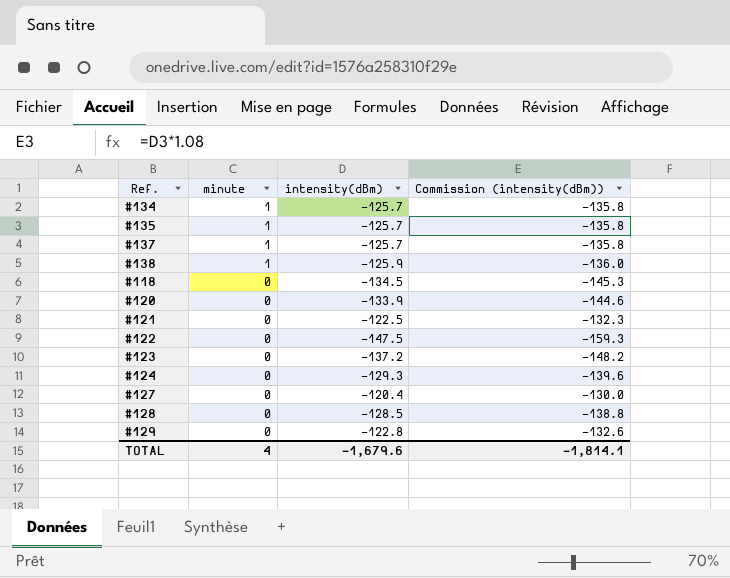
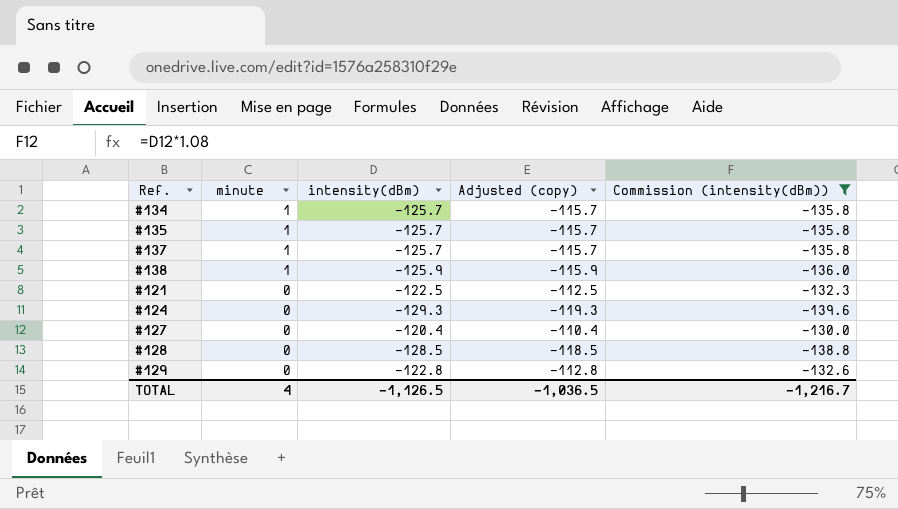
filter: none -> Commission (intensity(dBm)) >= -139.6
column Adjusted (copy) | formula: none -> [intensity(dBm)] + 10
TOTAL | intensity(dBm): -1,679.6 -> -1,126.5
TOTAL | Commission (intensity(dBm)): -1,814.1 -> -1,216.7

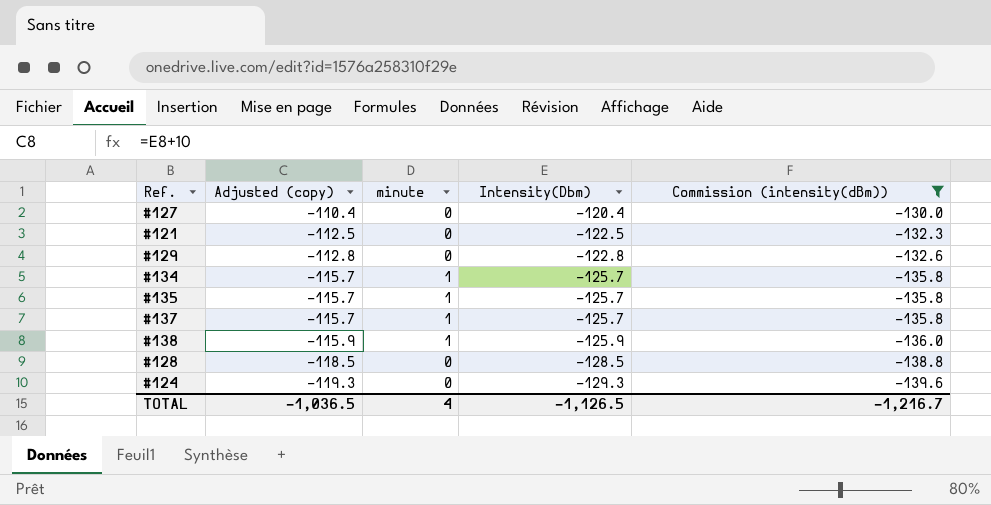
row order: minute descending -> Adjusted (copy) descending
column Adjusted (copy) | position: 4 -> 2
column name: intensity(dBm) -> Intensity(Dbm)

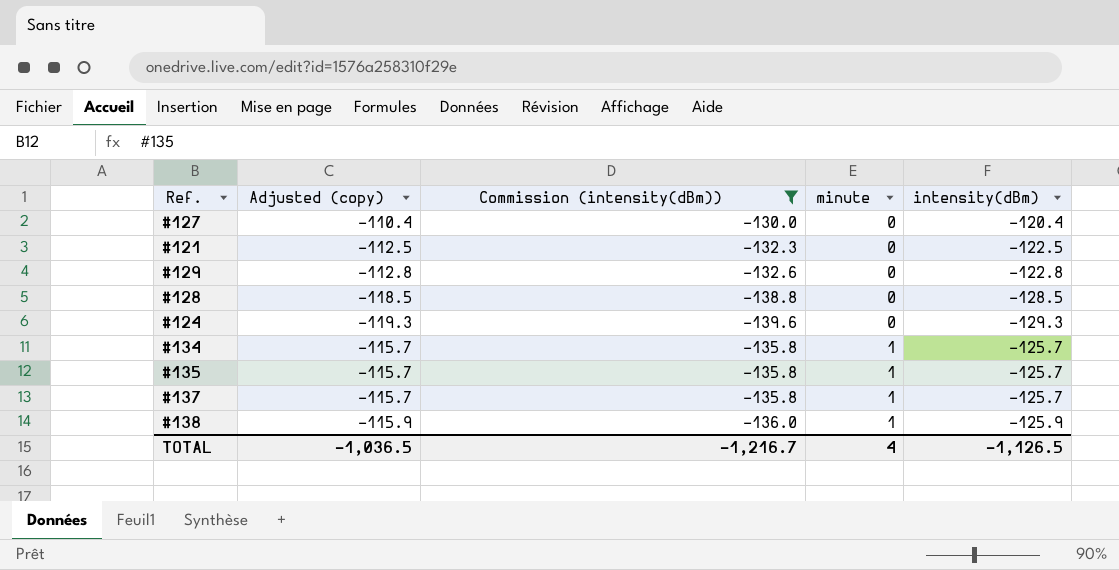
row order: Adjusted (copy) descending -> minute ascending
column Commission (intensity(dBm)) | position: 5 -> 3
column name: Intensity(Dbm) -> intensity(dBm)

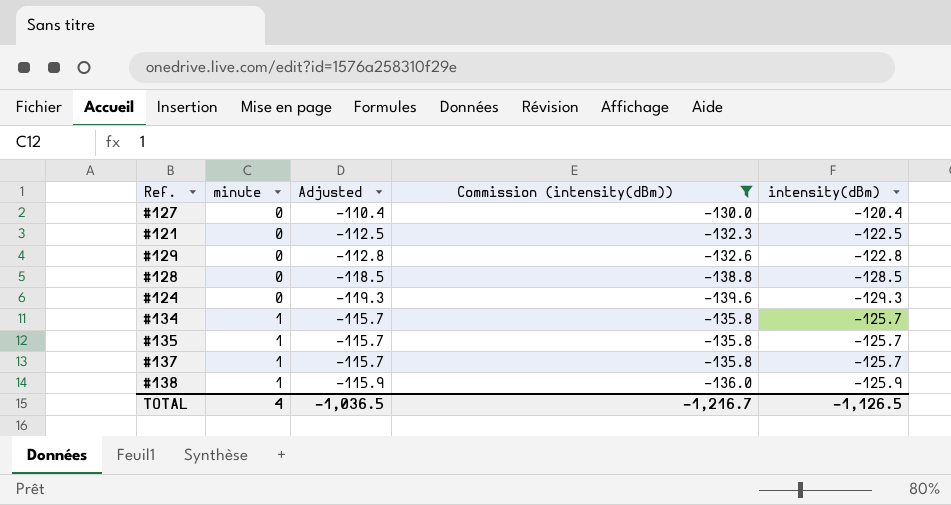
column minute | position: 4 -> 2
column name: Adjusted (copy) -> Adjusted

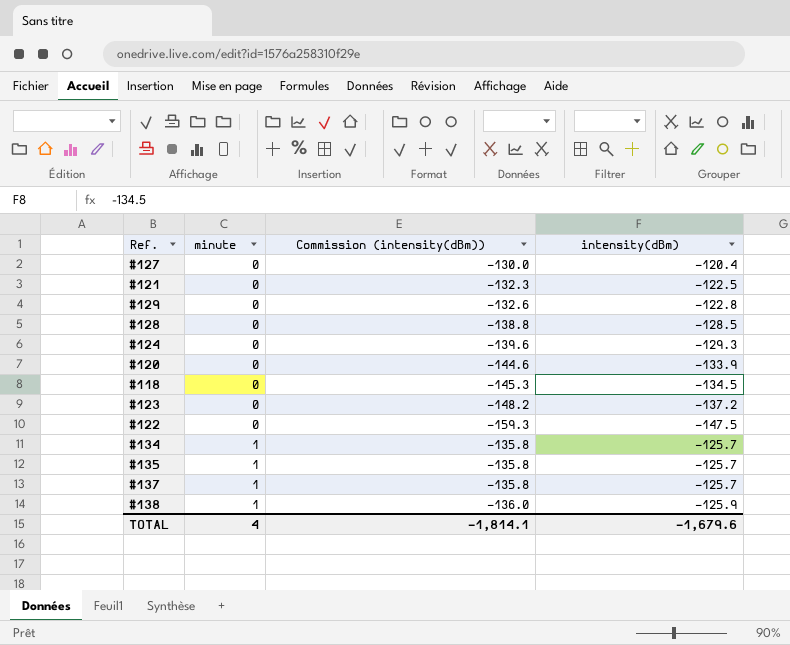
filter: Commission (intensity(dBm)) >= -139.6 -> none
column Adjusted | formula: [intensity(dBm)] + 10 -> none
TOTAL | Commission (intensity(dBm)): -1,216.7 -> -1,814.1
TOTAL | intensity(dBm): -1,126.5 -> -1,679.6

